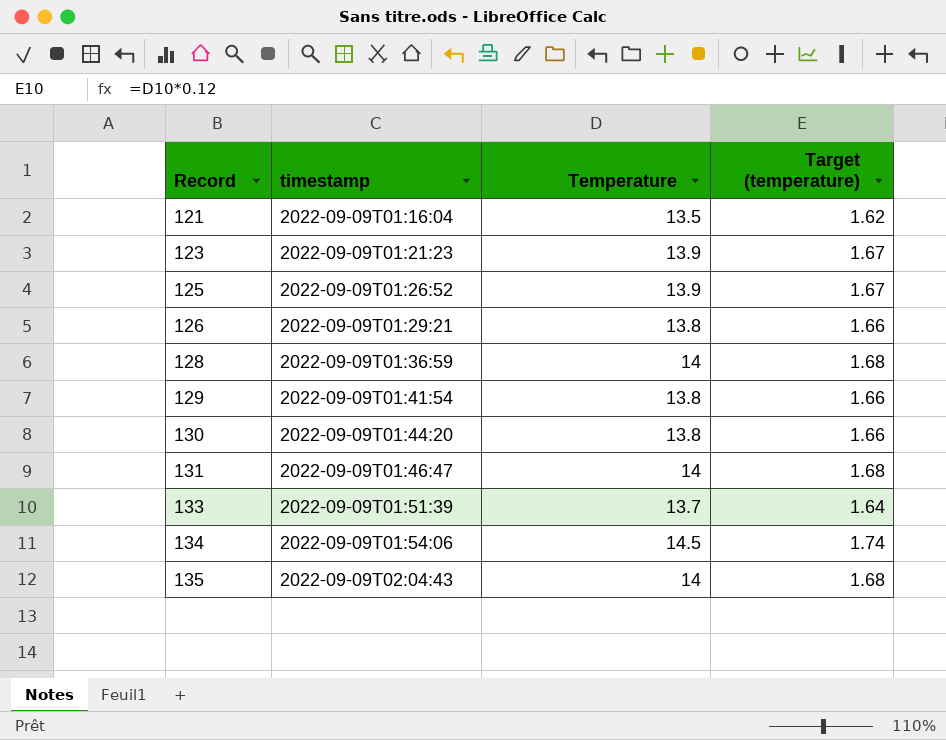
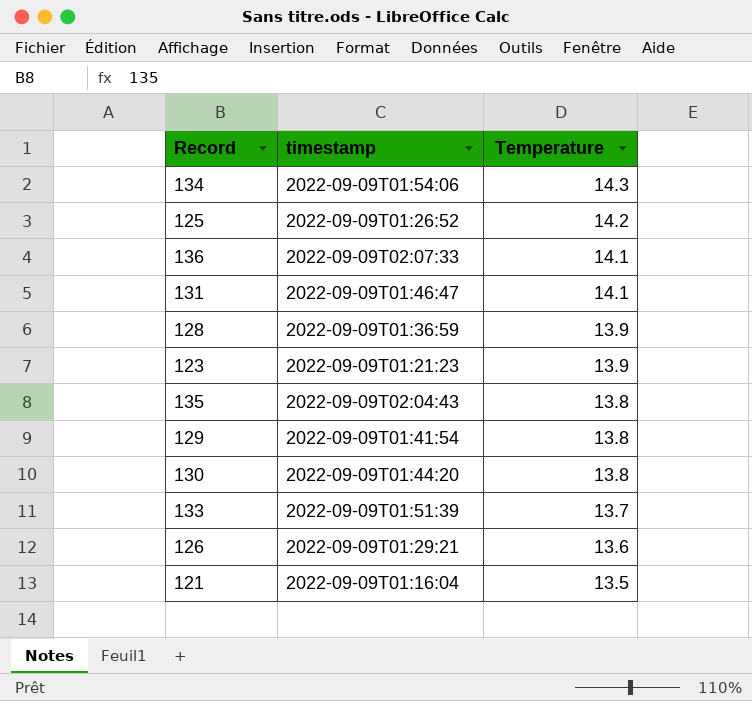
row order: Record ascending -> Temperature descending
column Target (temperature) | formula: [Temperature] * 0.12 -> none
134 | Temperature: 14.5 -> 14.3
125 | Temperature: 13.9 -> 14.2
row 136: none -> 2022-09-09T02:07:33 | 14.1
131 | Temperature: 14 -> 14.1
128 | Temperature: 14 -> 13.9
135 | Temperature: 14 -> 13.8
126 | Temperature: 13.8 -> 13.6

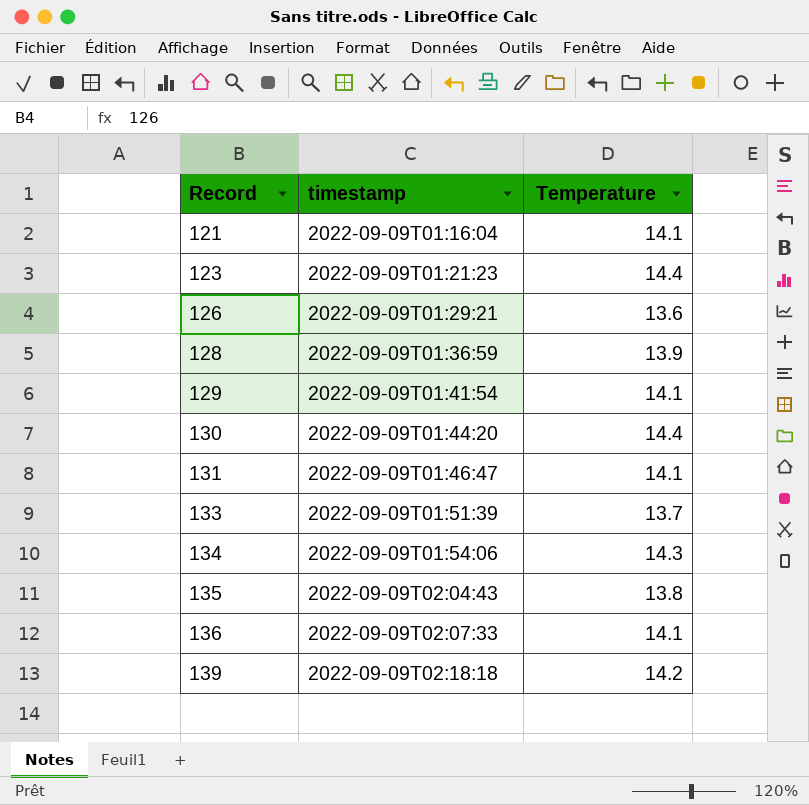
row order: Temperature descending -> Record ascending
row 125: 2022-09-09T01:26:52 | 14.2 -> none
121 | Temperature: 13.5 -> 14.1
123 | Temperature: 13.9 -> 14.4
129 | Temperature: 13.8 -> 14.1
130 | Temperature: 13.8 -> 14.4
row 139: none -> 2022-09-09T02:18:18 | 14.2

